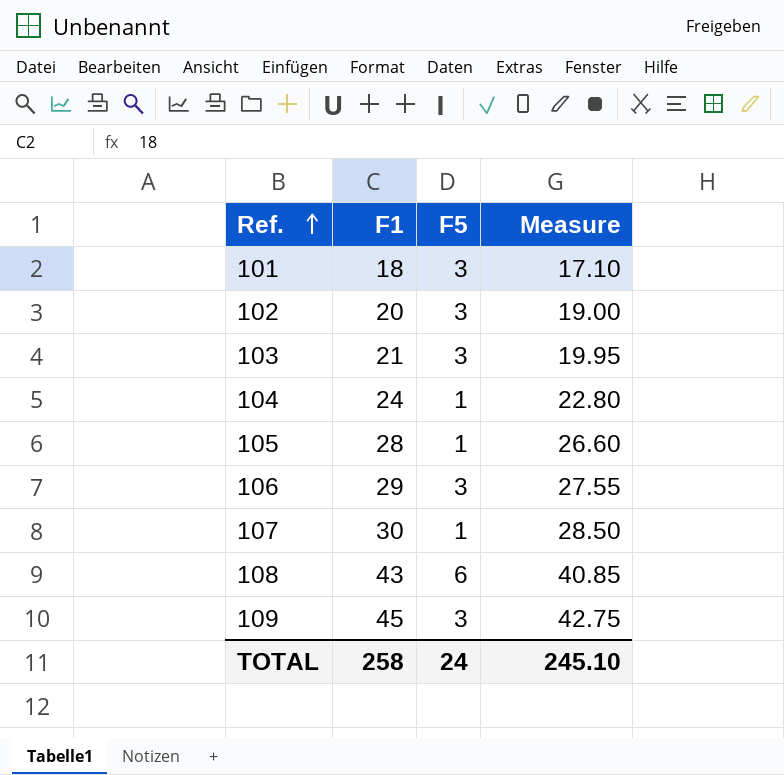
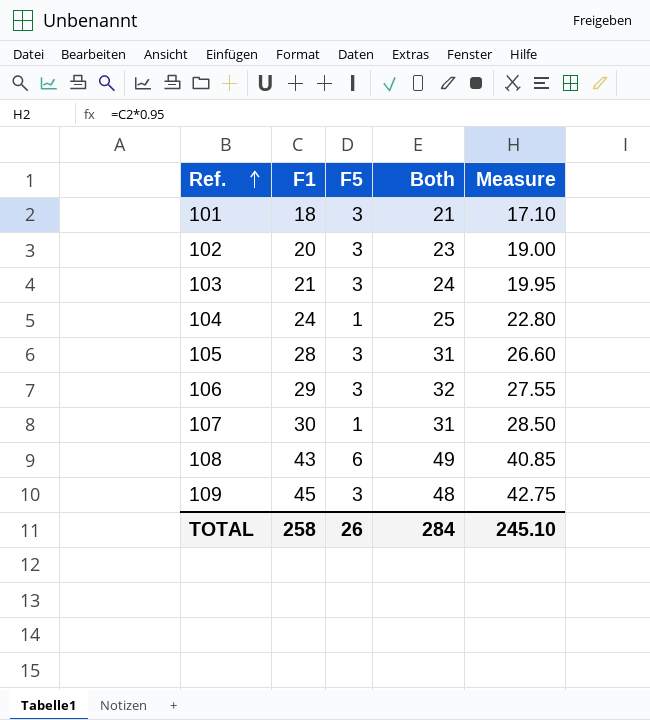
column Both | formula: none -> [F1] + [F5]
105 | F5: 1 -> 3
TOTAL | F5: 24 -> 26

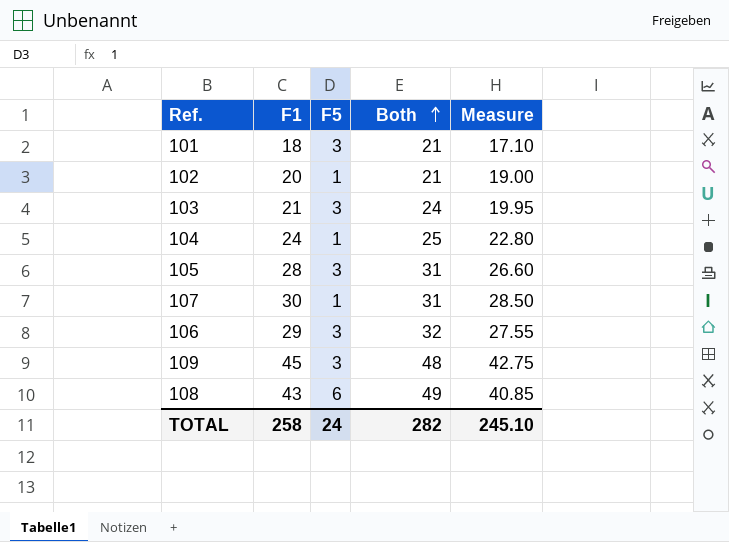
row order: Ref. ascending -> Both ascending
102 | F5: 3 -> 1
102 | Both: 23 -> 21
TOTAL | F5: 26 -> 24
TOTAL | Both: 284 -> 282

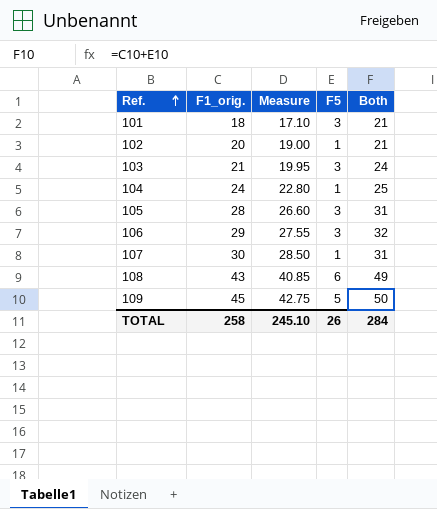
row order: Both ascending -> Ref. ascending
column name: F1 -> F1_orig.
column Measure | position: 5 -> 3
109 | F5: 3 -> 5
109 | Both: 48 -> 50
TOTAL | F5: 24 -> 26
TOTAL | Both: 282 -> 284

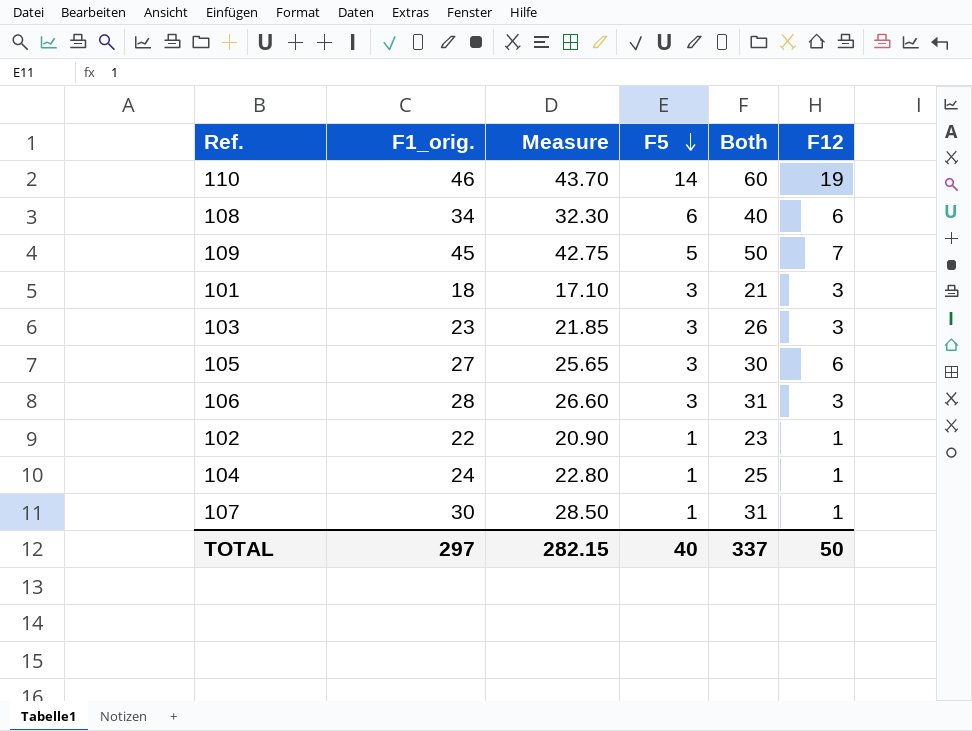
row order: Ref. ascending -> F5 descending
column F12 | position: none -> 6
row 110: none -> 46 | 43.70 | 14 | 60 | 19
108 | F1_orig.: 43 -> 34
108 | Measure: 40.85 -> 32.30
108 | Both: 49 -> 40
103 | F1_orig.: 21 -> 23
103 | Measure: 19.95 -> 21.85
103 | Both: 24 -> 26
105 | F1_orig.: 28 -> 27
105 | Measure: 26.60 -> 25.65
105 | Both: 31 -> 30
106 | F1_orig.: 29 -> 28
106 | Measure: 27.55 -> 26.60
106 | Both: 32 -> 31
102 | F1_orig.: 20 -> 22
102 | Measure: 19.00 -> 20.90
102 | Both: 21 -> 23
TOTAL | F1_orig.: 258 -> 297
TOTAL | Measure: 245.10 -> 282.15
TOTAL | F5: 26 -> 40
TOTAL | Both: 284 -> 337

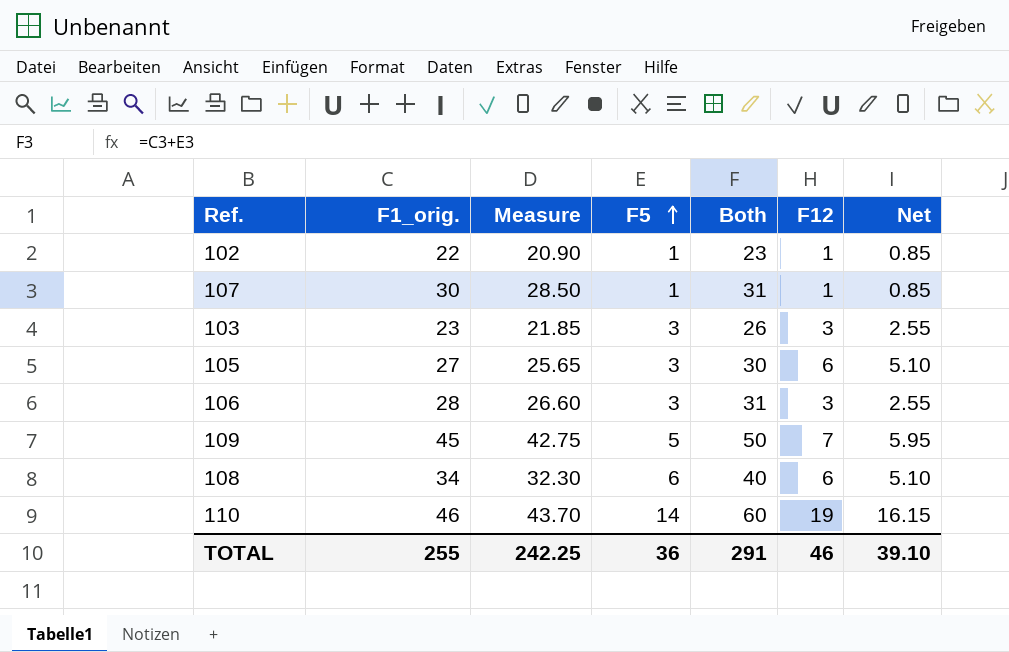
row order: F5 descending -> F5 ascending
column Net | formula: none -> [F12] * 0.85
row 101: 18 | 17.10 | 3 | 21 | 3 -> none
row 104: 24 | 22.80 | 1 | 25 | 1 -> none
TOTAL | F1_orig.: 297 -> 255
TOTAL | Measure: 282.15 -> 242.25
TOTAL | F5: 40 -> 36
TOTAL | Both: 337 -> 291
TOTAL | F12: 50 -> 46

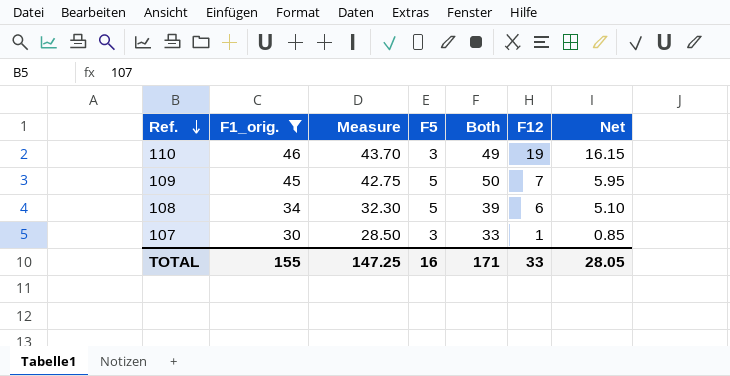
filter: none -> F1_orig. >= 30
row order: F5 ascending -> Ref. descending
110 | F5: 14 -> 3
110 | Both: 60 -> 49
108 | F5: 6 -> 5
108 | Both: 40 -> 39
107 | F5: 1 -> 3
107 | Both: 31 -> 33
TOTAL | F1_orig.: 255 -> 155
TOTAL | Measure: 242.25 -> 147.25
TOTAL | F5: 36 -> 16
TOTAL | Both: 291 -> 171
TOTAL | F12: 46 -> 33
TOTAL | Net: 39.10 -> 28.05

